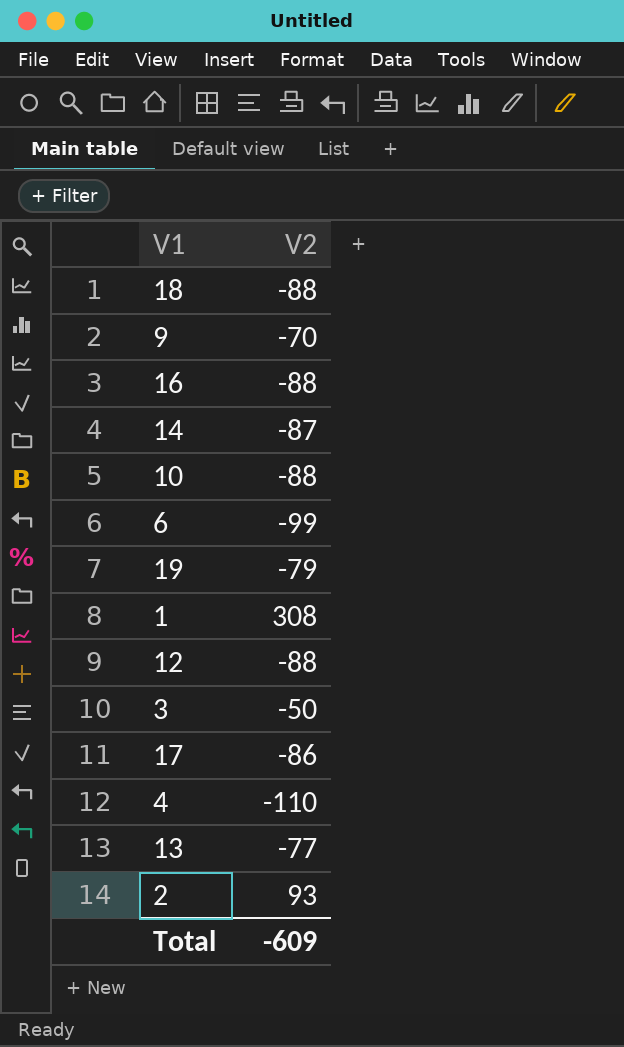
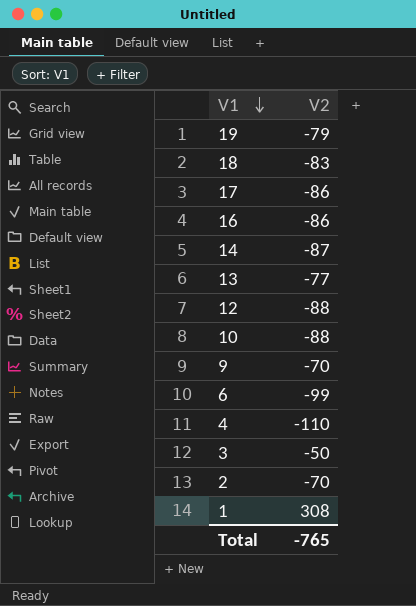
row order: none -> V1 descending
18 | V2: -88 -> -83
16 | V2: -88 -> -86
2 | V2: 93 -> -70
Total | V2: -609 -> -765

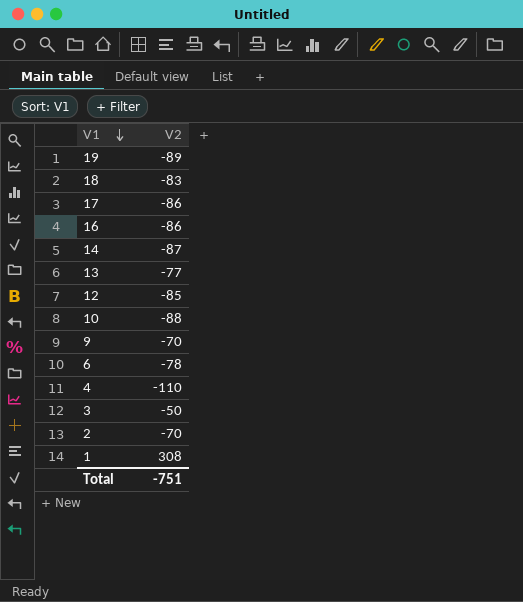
19 | V2: -79 -> -89
12 | V2: -88 -> -85
6 | V2: -99 -> -78
Total | V2: -765 -> -751

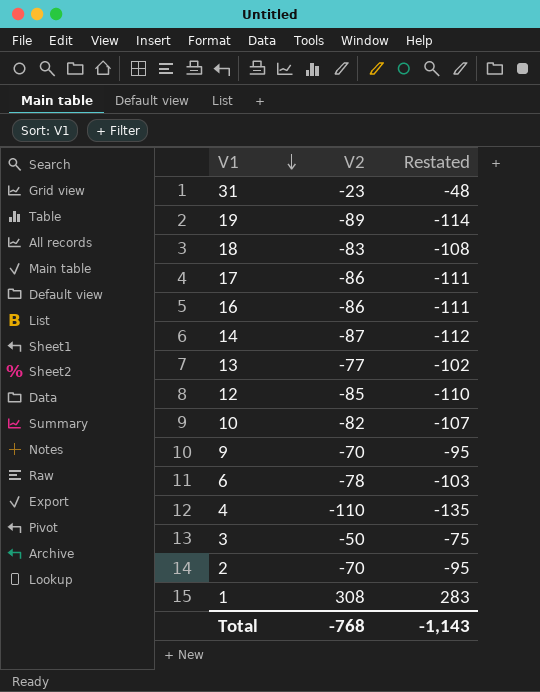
column Restated | formula: none -> [V2] - 25
row 31: none -> -23 | -48
10 | V2: -88 -> -82
Total | V2: -751 -> -768

